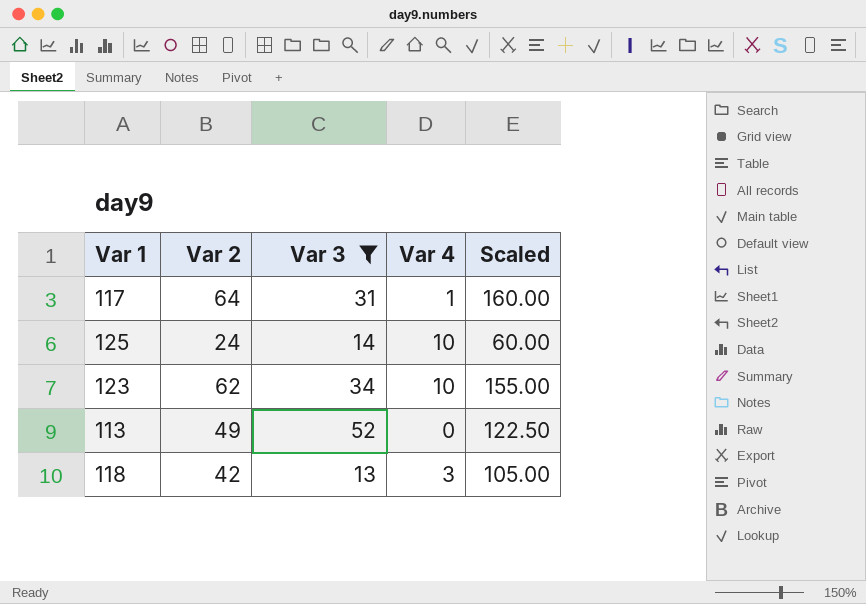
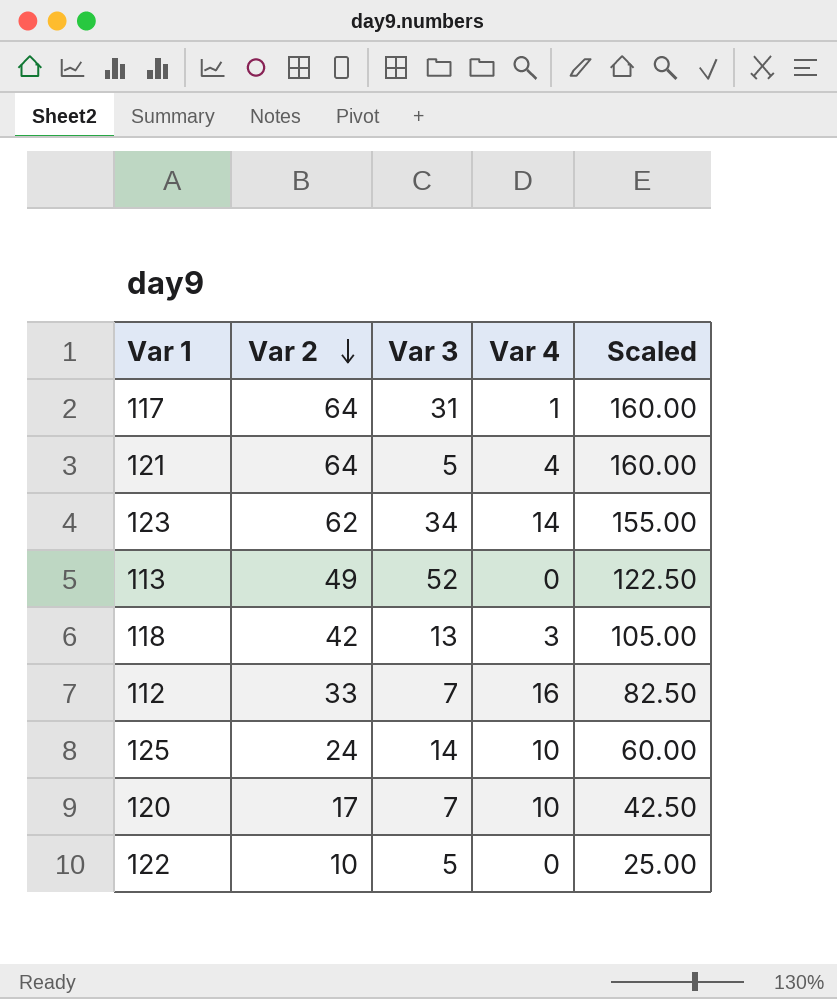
filter: Var 3 >= 13 -> none
row order: none -> Var 2 descending
123 | Var 4: 10 -> 14

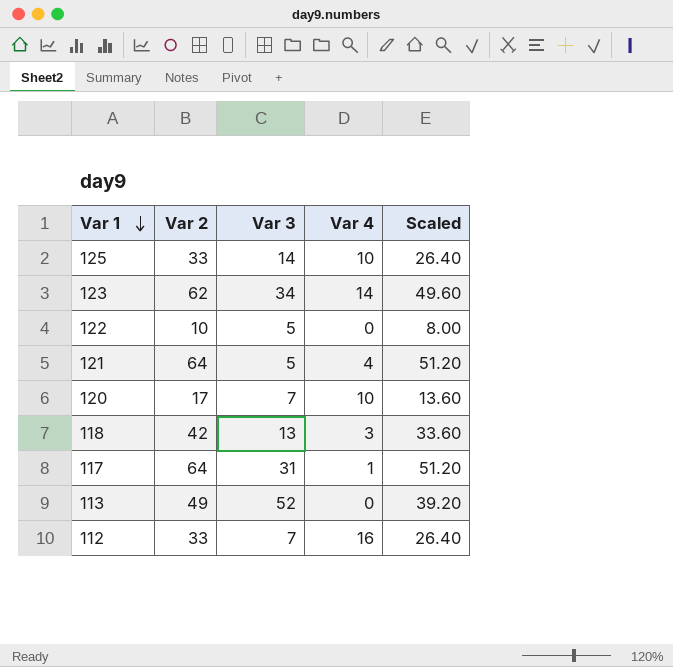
row order: Var 2 descending -> Var 1 descending
column Scaled | formula: [Var 2] * 2.5 -> [Var 2] * 0.8
125 | Var 2: 24 -> 33

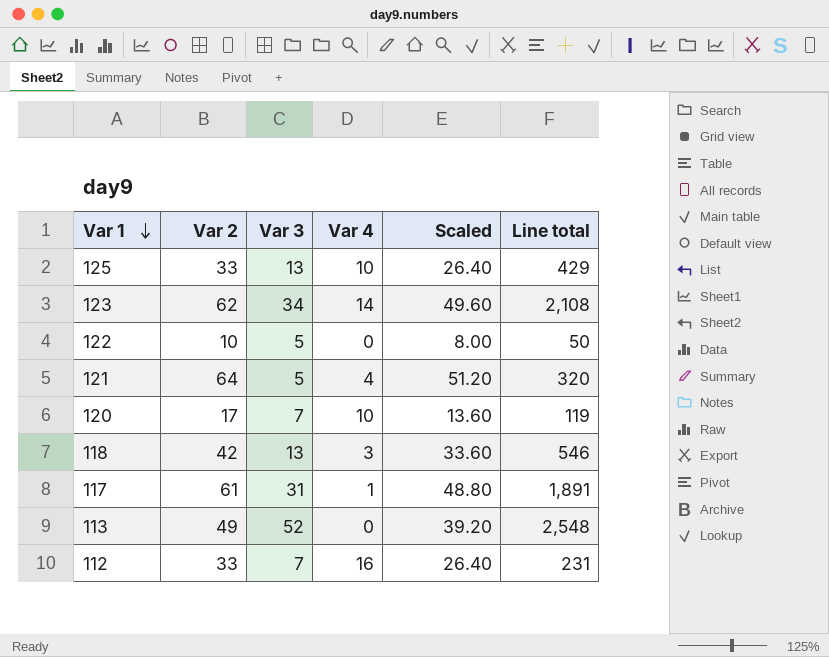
column Line total | formula: none -> [Var 2] * [Var 3]
125 | Var 3: 14 -> 13
117 | Var 2: 64 -> 61
117 | Scaled: 51.20 -> 48.80

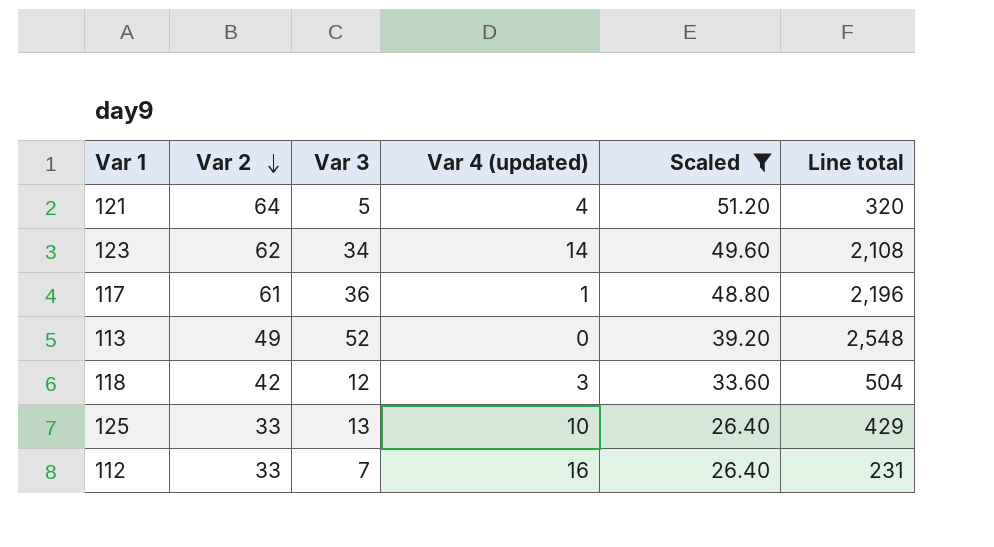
filter: none -> Scaled >= 26.40
row order: Var 1 descending -> Var 2 descending
column name: Var 4 -> Var 4 (updated)
117 | Var 3: 31 -> 36
117 | Line total: 1,891 -> 2,196
118 | Var 3: 13 -> 12
118 | Line total: 546 -> 504

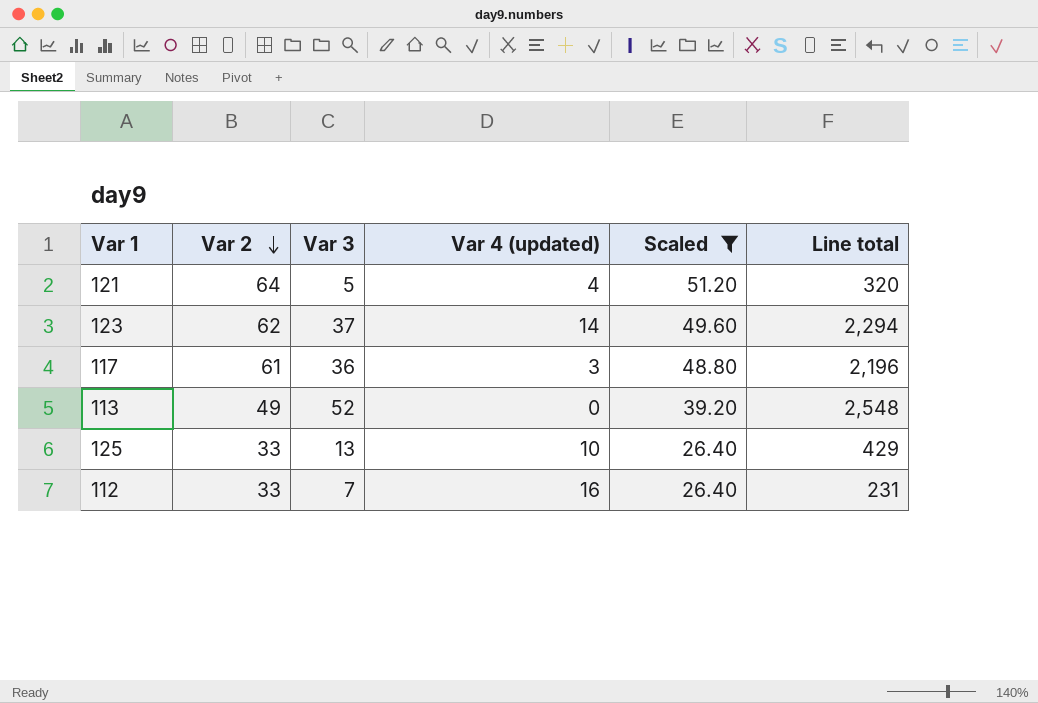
row 118: 42 | 12 | 3 | 33.60 | 504 -> none
123 | Var 3: 34 -> 37
123 | Line total: 2,108 -> 2,294
117 | Var 4 (updated): 1 -> 3

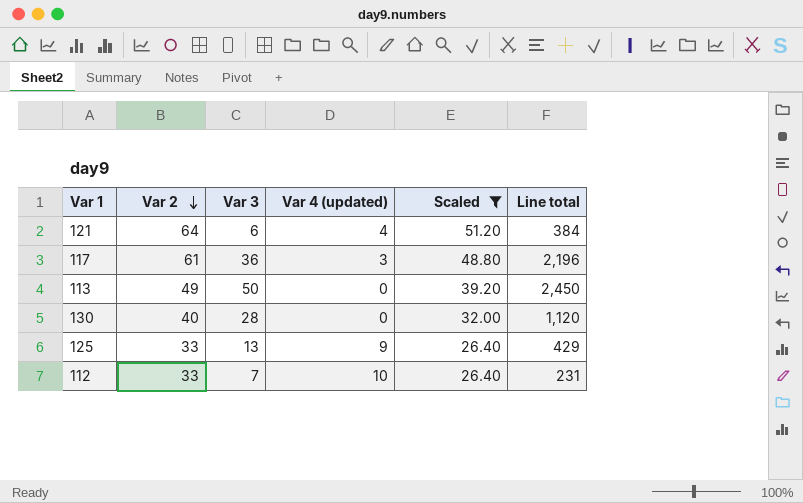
row 123: 62 | 37 | 14 | 49.60 | 2,294 -> none
121 | Var 3: 5 -> 6
121 | Line total: 320 -> 384
113 | Var 3: 52 -> 50
113 | Line total: 2,548 -> 2,450
row 130: none -> 40 | 28 | 0 | 32.00 | 1,120
125 | Var 4 (updated): 10 -> 9
112 | Var 4 (updated): 16 -> 10

